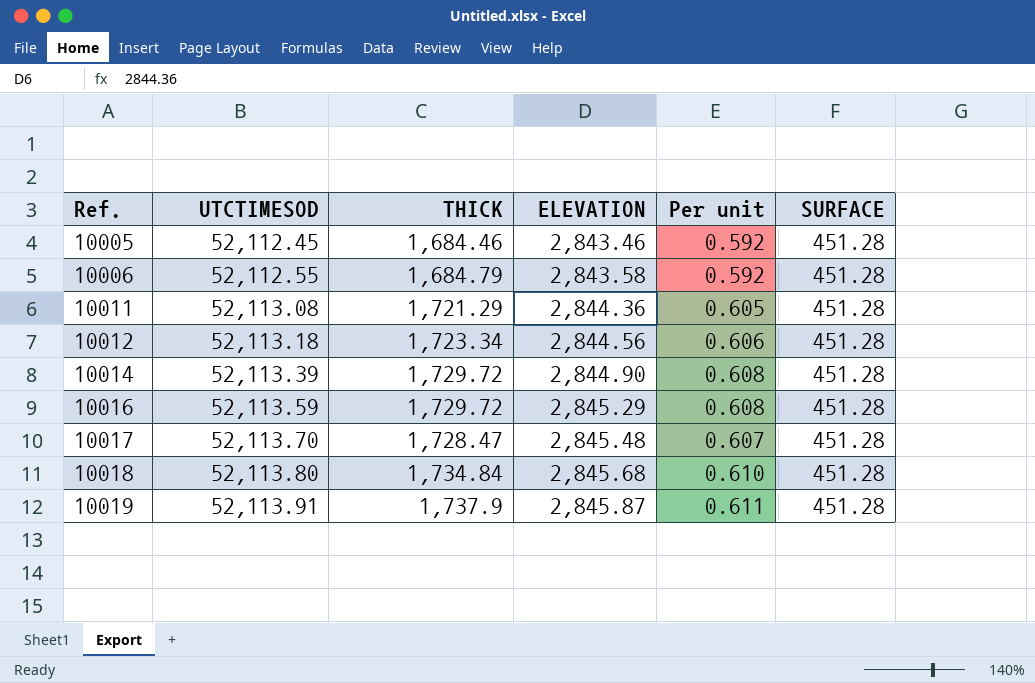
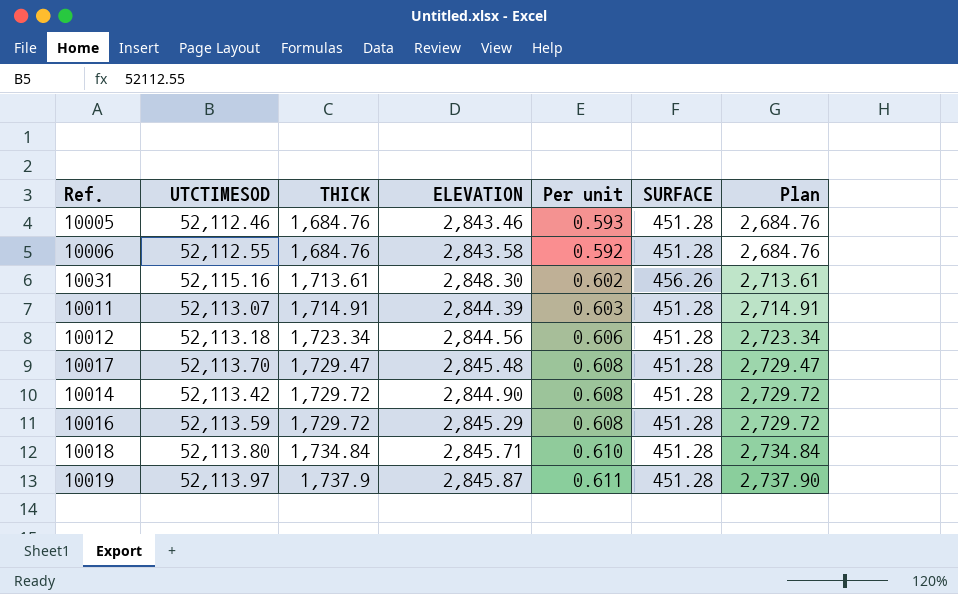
row order: Ref. ascending -> THICK ascending
column Plan | formula: none -> [THICK] + 1000
10005 | UTCTIMESOD: 52,112.45 -> 52,112.46
10005 | THICK: 1,684.46 -> 1,684.76
10005 | Per unit: 0.592 -> 0.593
10006 | THICK: 1,684.79 -> 1,684.76
row 10031: none -> 52,115.16 | 1,713.61 | 2,848.30 | 0.602 | 456.26 | 2,713.61
10011 | UTCTIMESOD: 52,113.08 -> 52,113.07
10011 | THICK: 1,721.29 -> 1,714.91
10011 | ELEVATION: 2,844.36 -> 2,844.39
10011 | Per unit: 0.605 -> 0.603
10017 | THICK: 1,728.47 -> 1,729.47
10017 | Per unit: 0.607 -> 0.608
10014 | UTCTIMESOD: 52,113.39 -> 52,113.42
10018 | ELEVATION: 2,845.68 -> 2,845.71
10019 | UTCTIMESOD: 52,113.91 -> 52,113.97

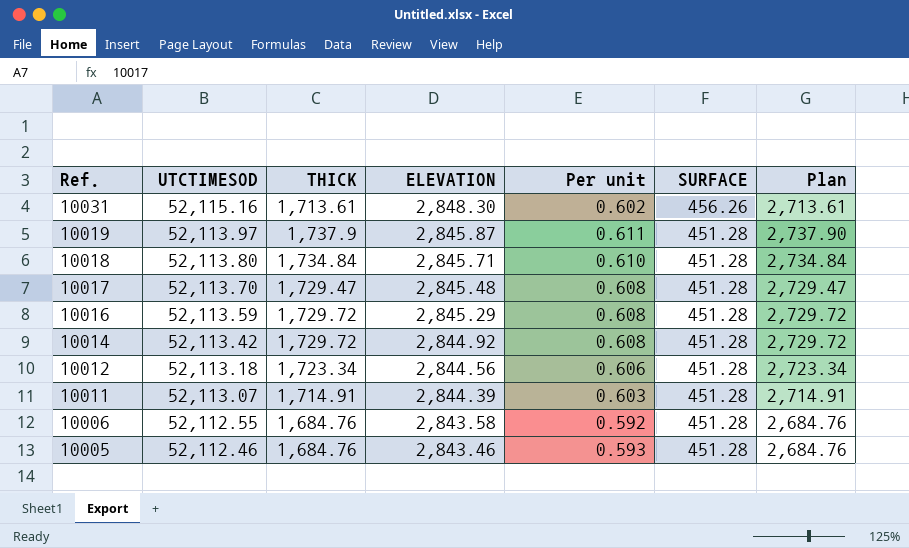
row order: THICK ascending -> Ref. descending
10014 | ELEVATION: 2,844.90 -> 2,844.92

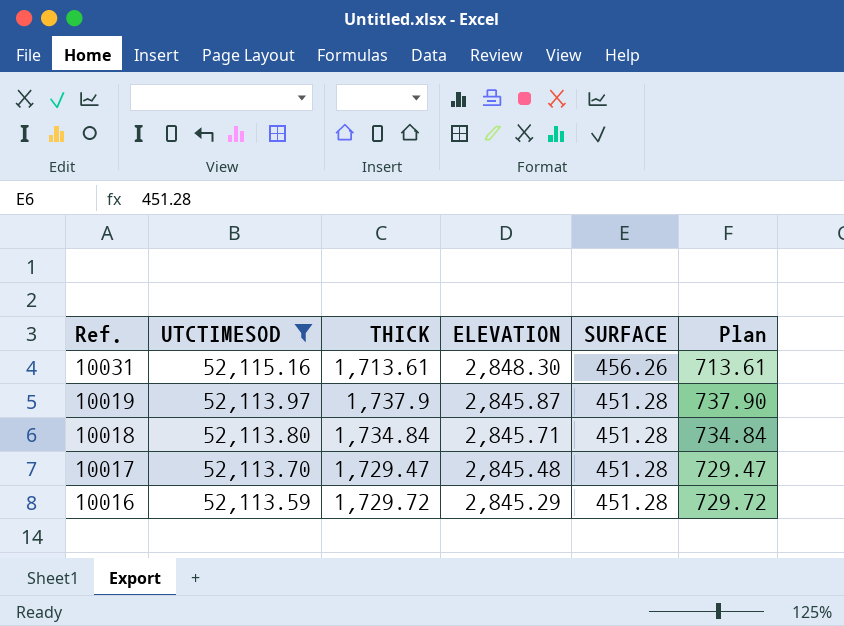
filter: none -> UTCTIMESOD >= 52,113.59
column Per unit | formula: [THICK] / [ELEVATION] -> none
column Plan | formula: [THICK] + 1000 -> [THICK] - 1000

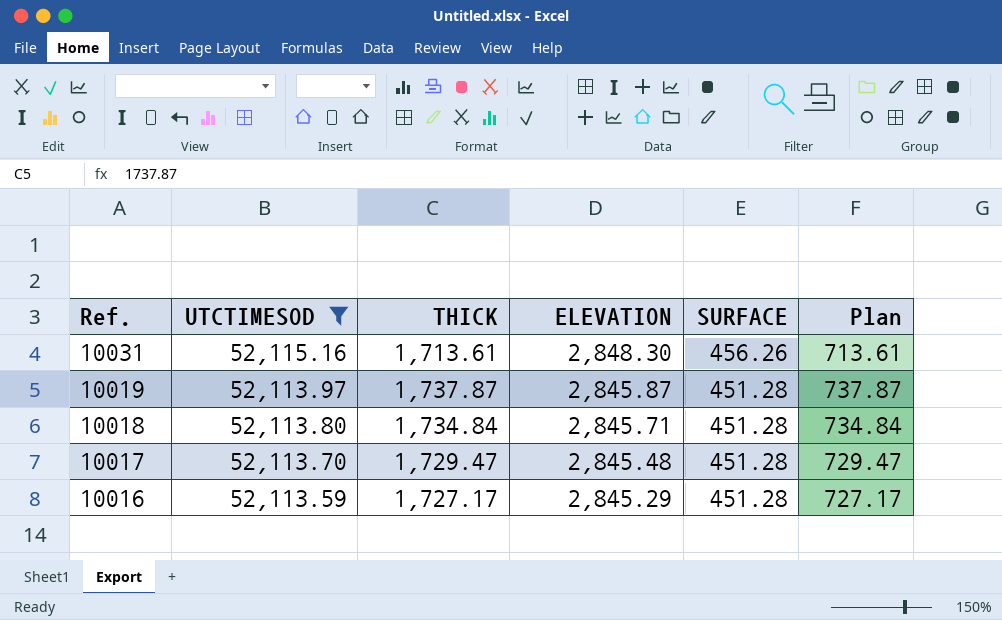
10019 | THICK: 1,737.9 -> 1,737.87
10019 | Plan: 737.90 -> 737.87
10016 | THICK: 1,729.72 -> 1,727.17
10016 | Plan: 729.72 -> 727.17

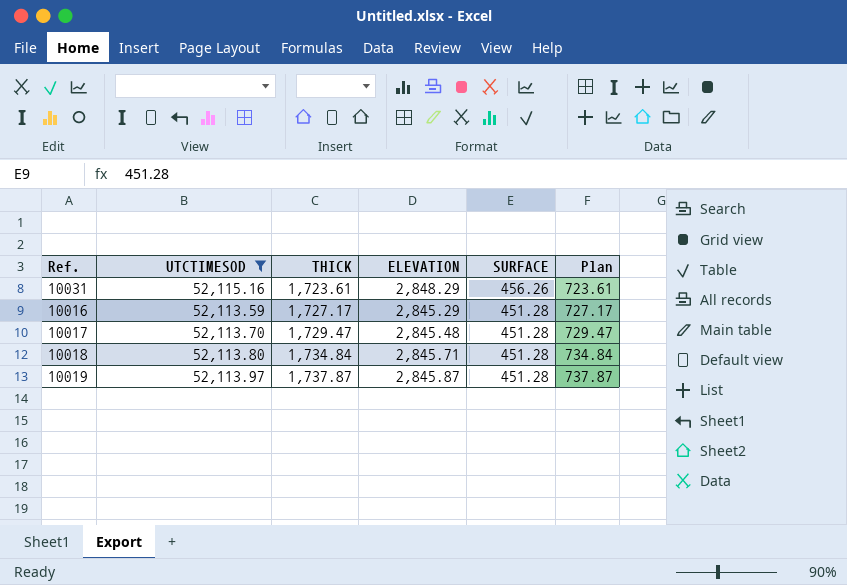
row order: Ref. descending -> THICK ascending
10031 | THICK: 1,713.61 -> 1,723.61
10031 | ELEVATION: 2,848.30 -> 2,848.29
10031 | Plan: 713.61 -> 723.61

